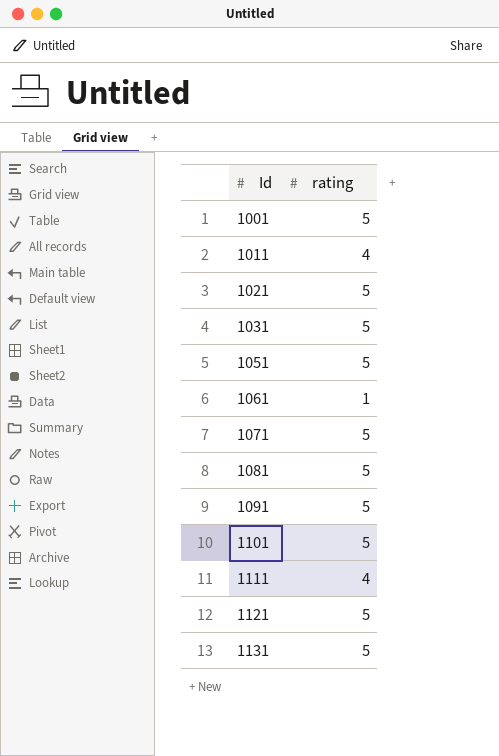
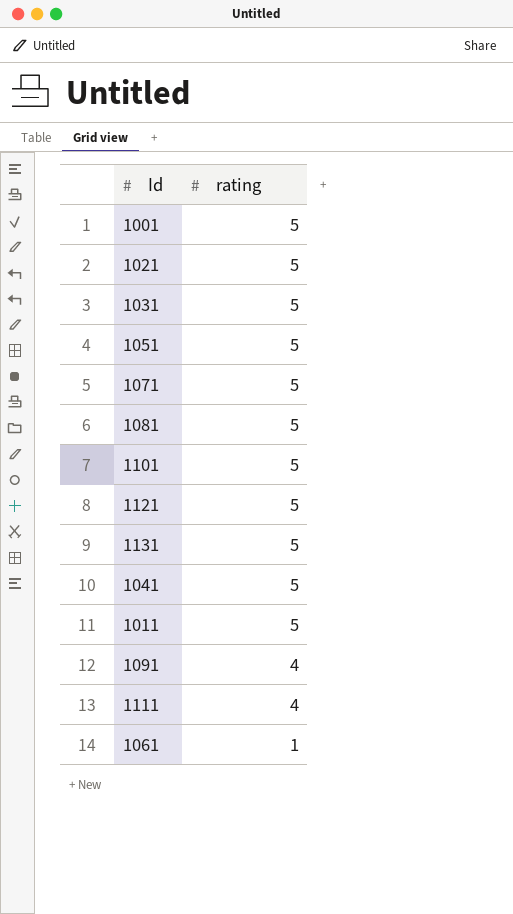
row order: Id ascending -> rating descending
row 1041: none -> 5
1011 | rating: 4 -> 5
1091 | rating: 5 -> 4

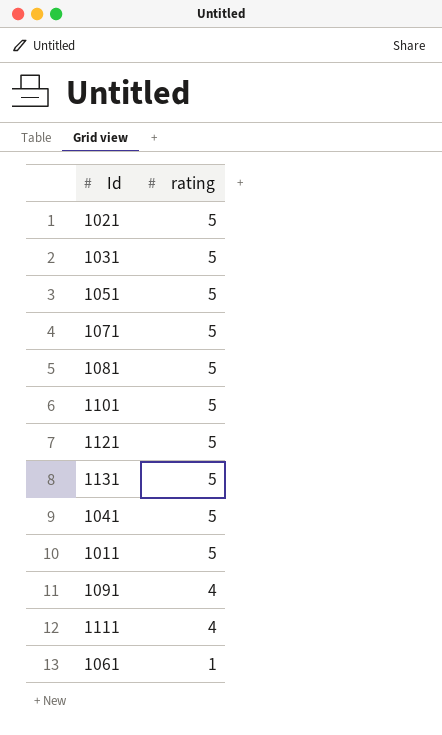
row 1001: 5 -> none

